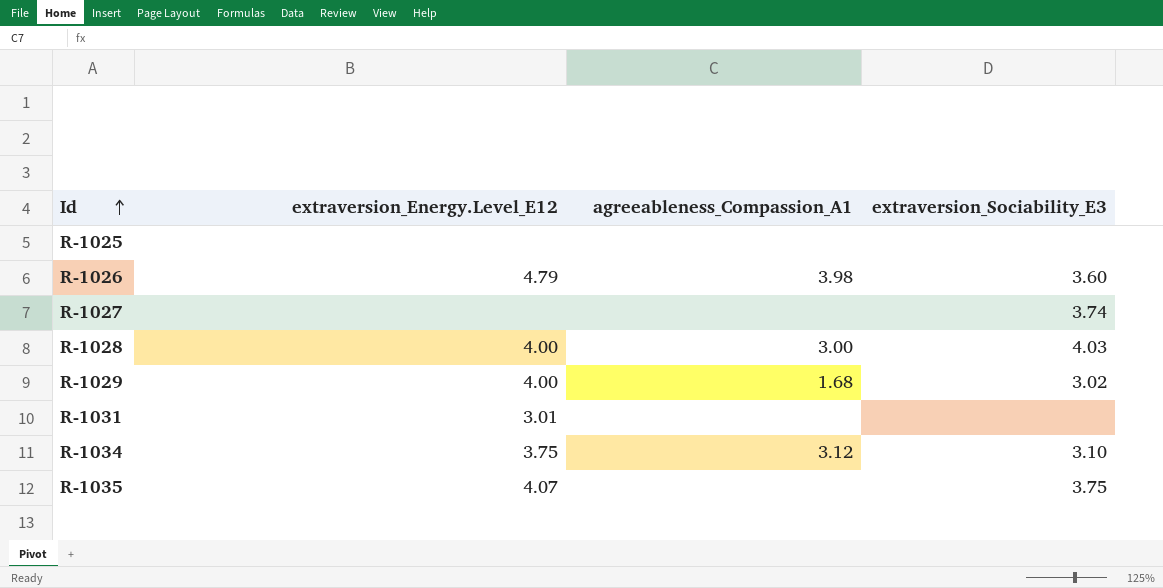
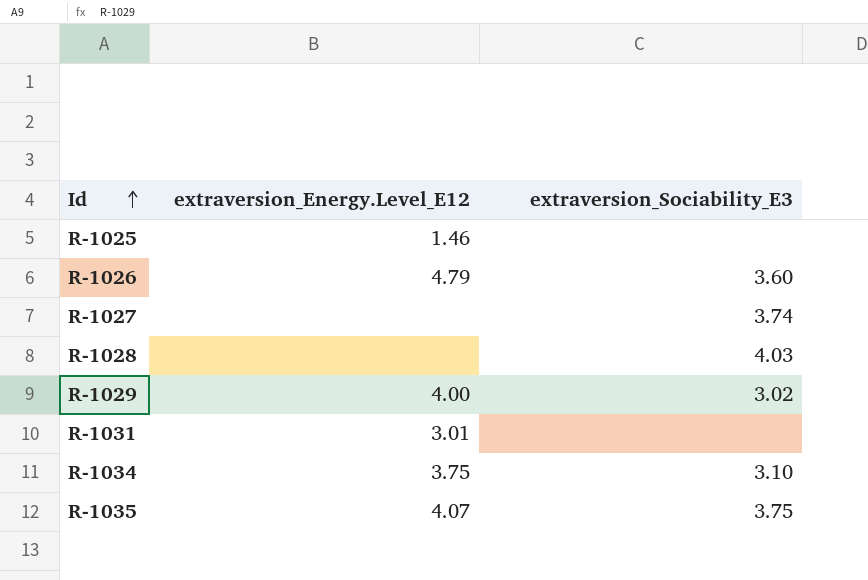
column agreeableness_Compassion_A1 | position: 3 -> none
R-1025 | extraversion_Energy.Level_E12: none -> 1.46
R-1028 | extraversion_Energy.Level_E12: 4.00 -> none

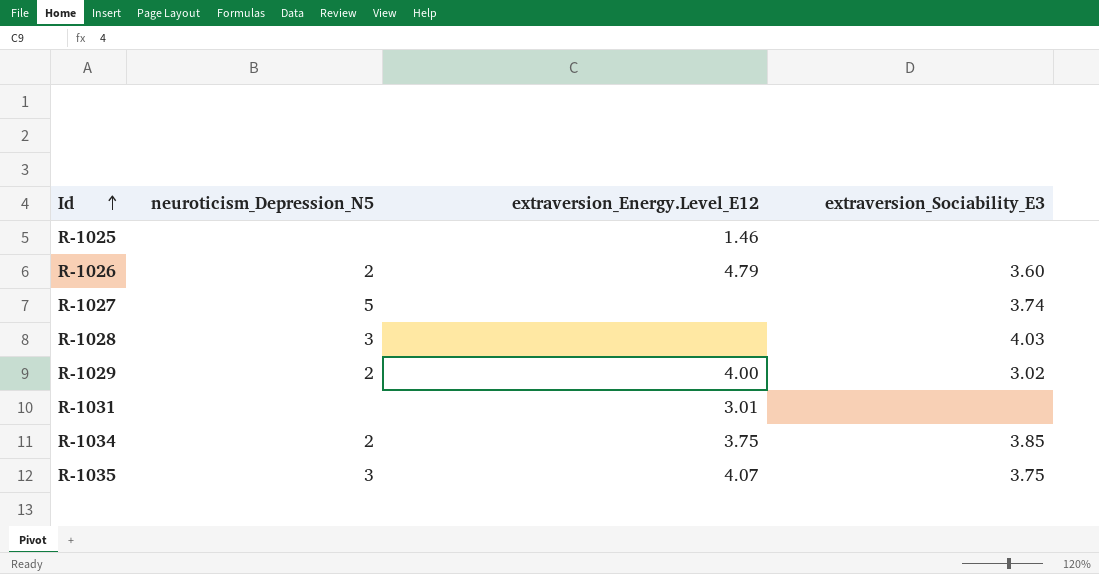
column neuroticism_Depression_N5 | position: none -> 2
R-1034 | extraversion_Sociability_E3: 3.10 -> 3.85

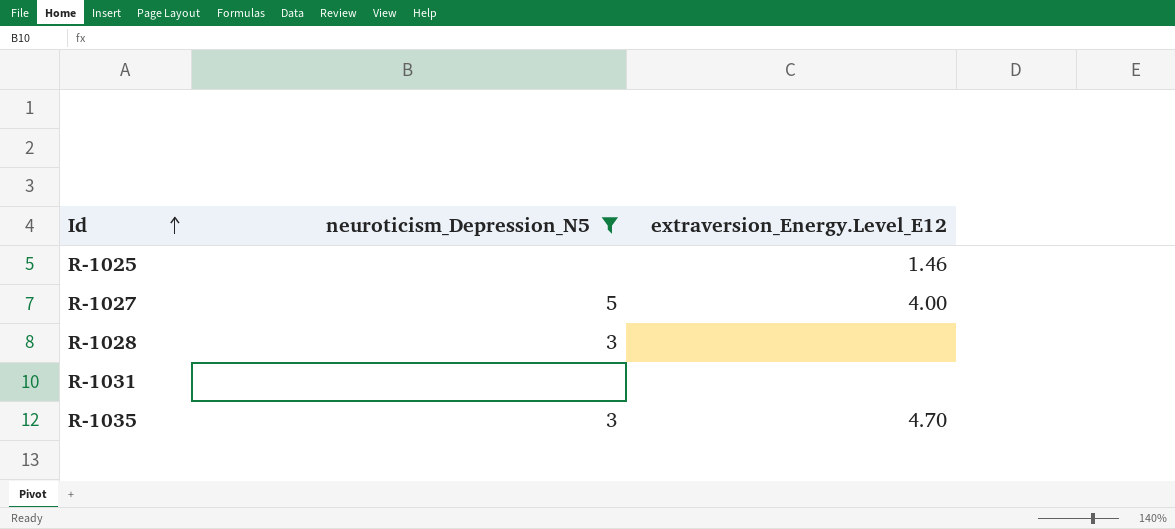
filter: none -> neuroticism_Depression_N5 != 2
column extraversion_Sociability_E3 | position: 4 -> none
R-1027 | extraversion_Energy.Level_E12: none -> 4.00
R-1031 | extraversion_Energy.Level_E12: 3.01 -> none
R-1035 | extraversion_Energy.Level_E12: 4.07 -> 4.70

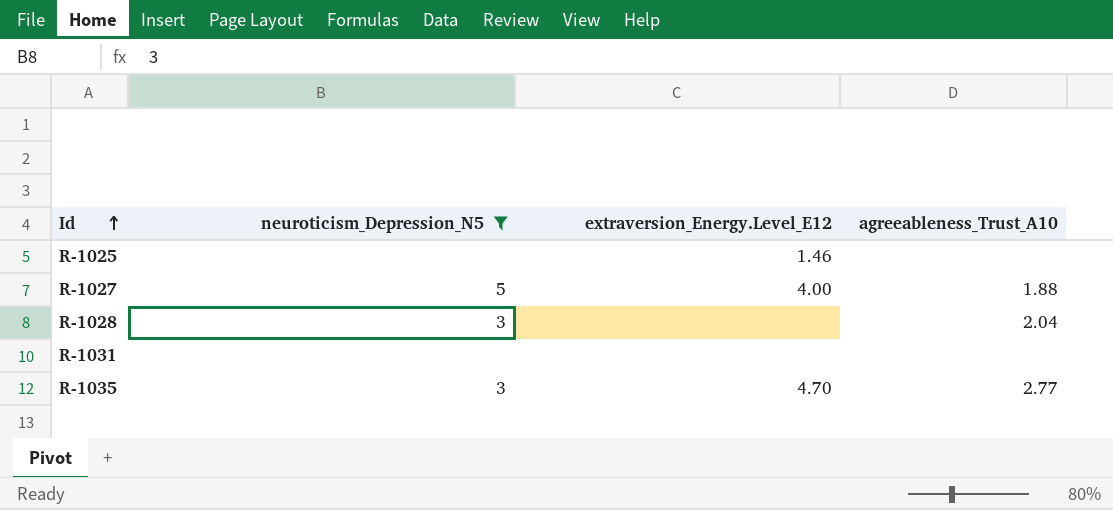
column agreeableness_Trust_A10 | position: none -> 4

